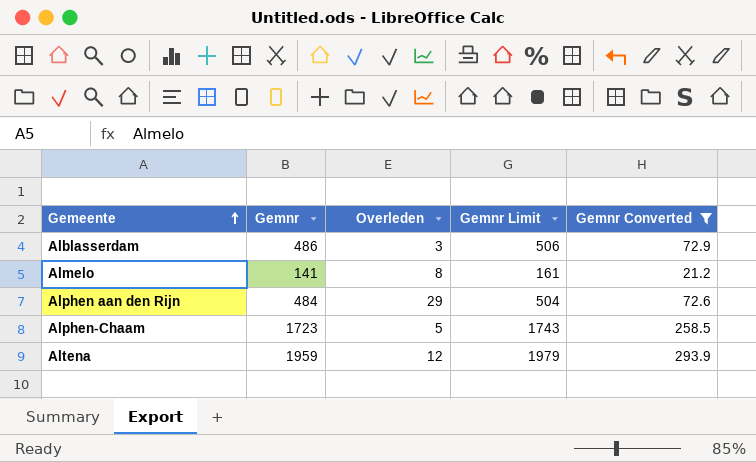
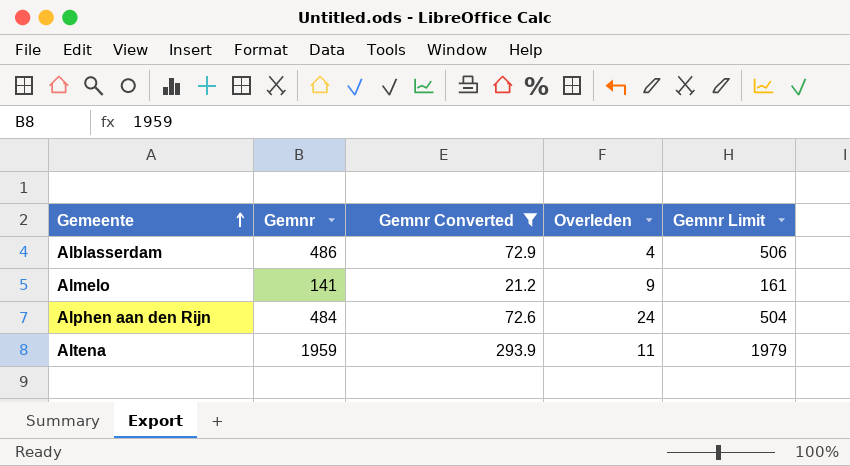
column Gemnr Converted | position: 5 -> 3
row Alphen-Chaam: 1723 | 5 | 1743 | 258.5 -> none
Alblasserdam | Overleden: 3 -> 4
Almelo | Overleden: 8 -> 9
Alphen aan den Rijn | Overleden: 29 -> 24
Altena | Overleden: 12 -> 11

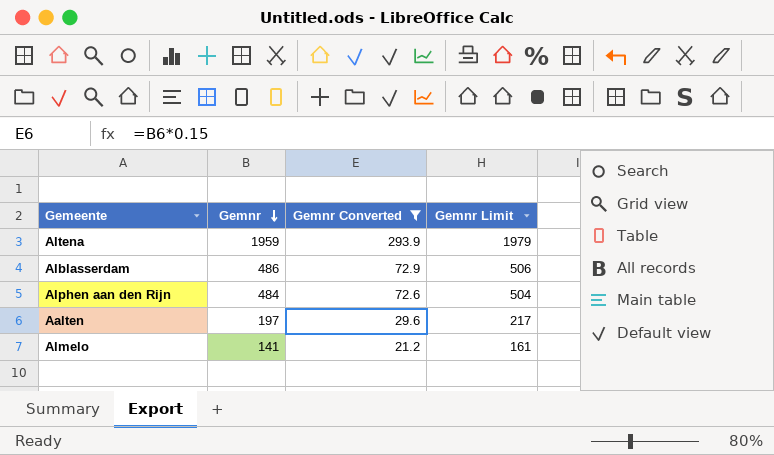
row order: Gemeente ascending -> Gemnr descending
column Overleden | position: 4 -> none
row Aalten: none -> 197 | 29.6 | 217

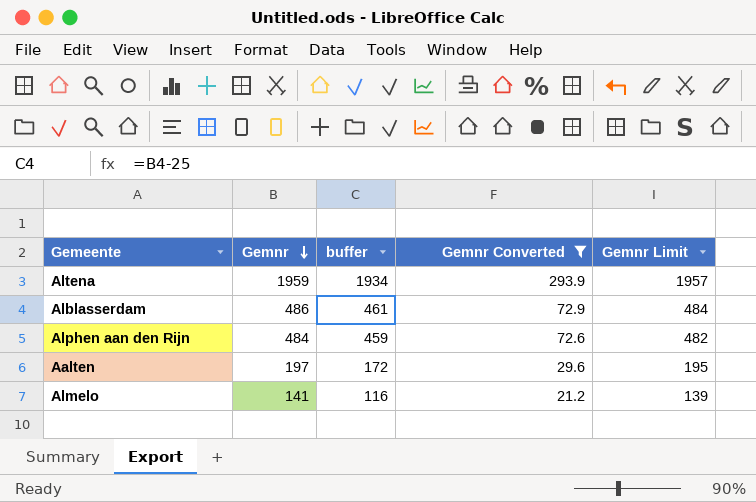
column buffer | formula: none -> [Gemnr] - 25
column Gemnr Limit | formula: [Gemnr] + 20 -> [Gemnr] - 2

